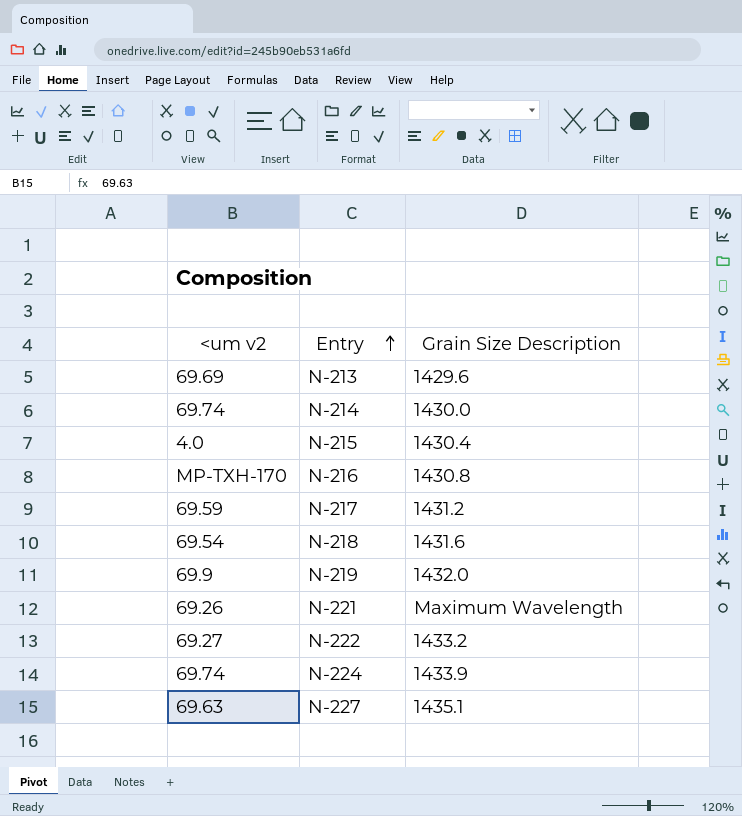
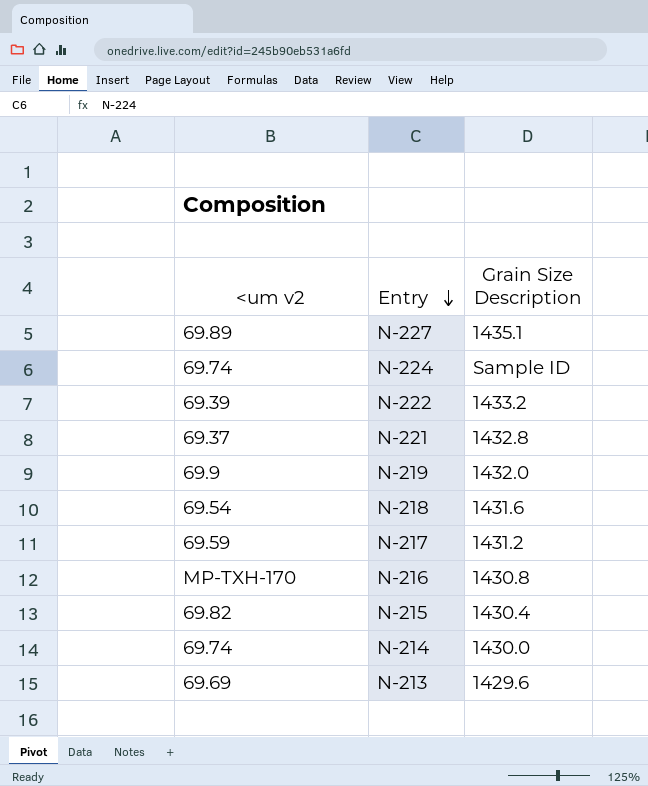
row order: Entry ascending -> Entry descending
N-227 | <um v2: 69.63 -> 69.89
N-224 | Grain Size Description: 1433.9 -> Sample ID
N-222 | <um v2: 69.27 -> 69.39
N-221 | <um v2: 69.26 -> 69.37
N-221 | Grain Size Description: Maximum Wavelength -> 1432.8
N-215 | <um v2: 4.0 -> 69.82

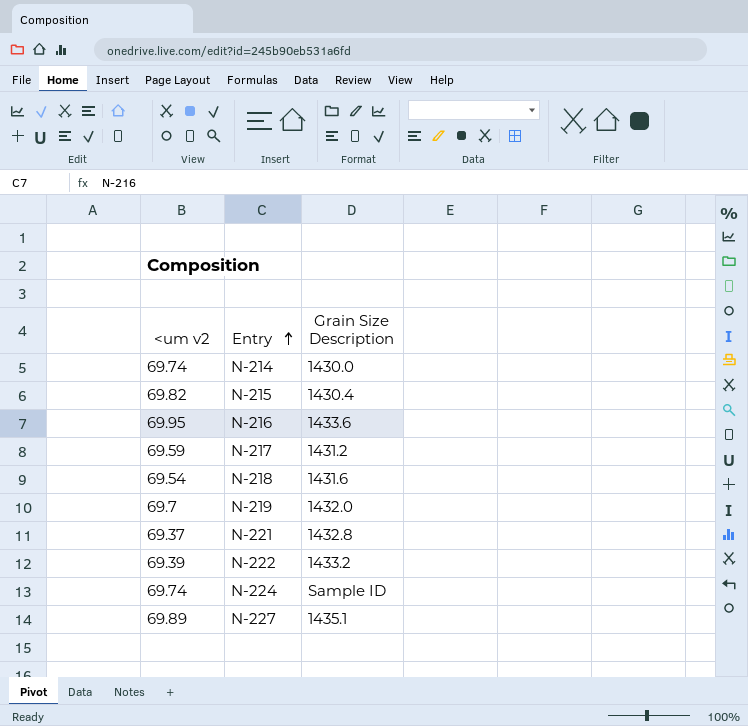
row order: Entry descending -> Entry ascending
row N-213: 69.69 | 1429.6 -> none
N-216 | <um v2: MP-TXH-170 -> 69.95
N-216 | Grain Size Description: 1430.8 -> 1433.6
N-219 | <um v2: 69.9 -> 69.7

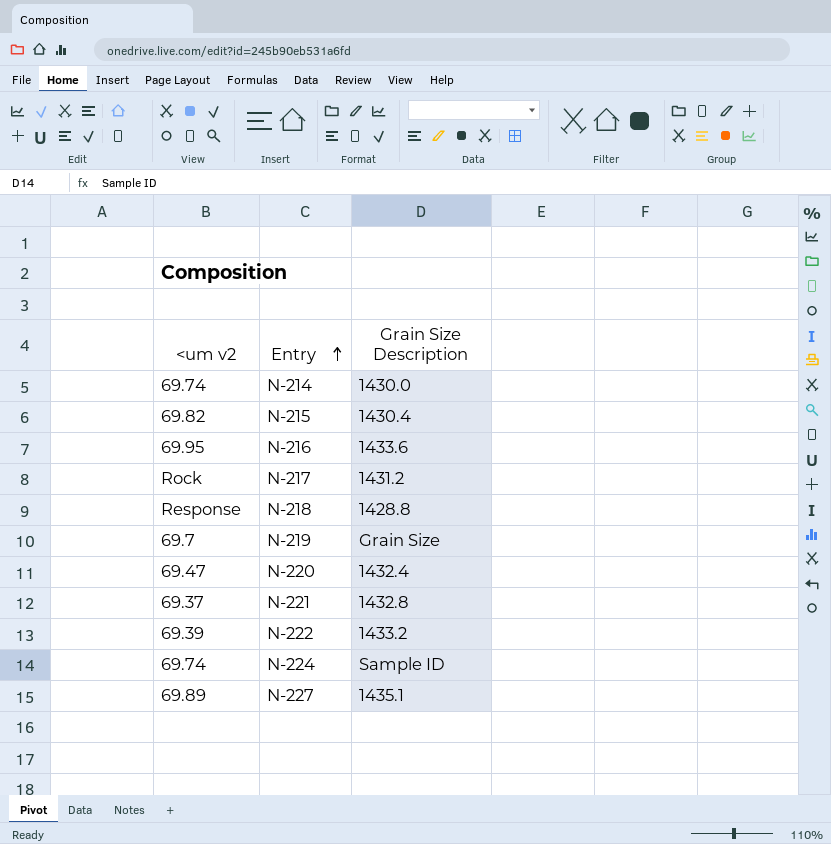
N-217 | <um v2: 69.59 -> Rock
N-218 | <um v2: 69.54 -> Response
N-218 | Grain Size Description: 1431.6 -> 1428.8
N-219 | Grain Size Description: 1432.0 -> Grain Size
row N-220: none -> 69.47 | 1432.4

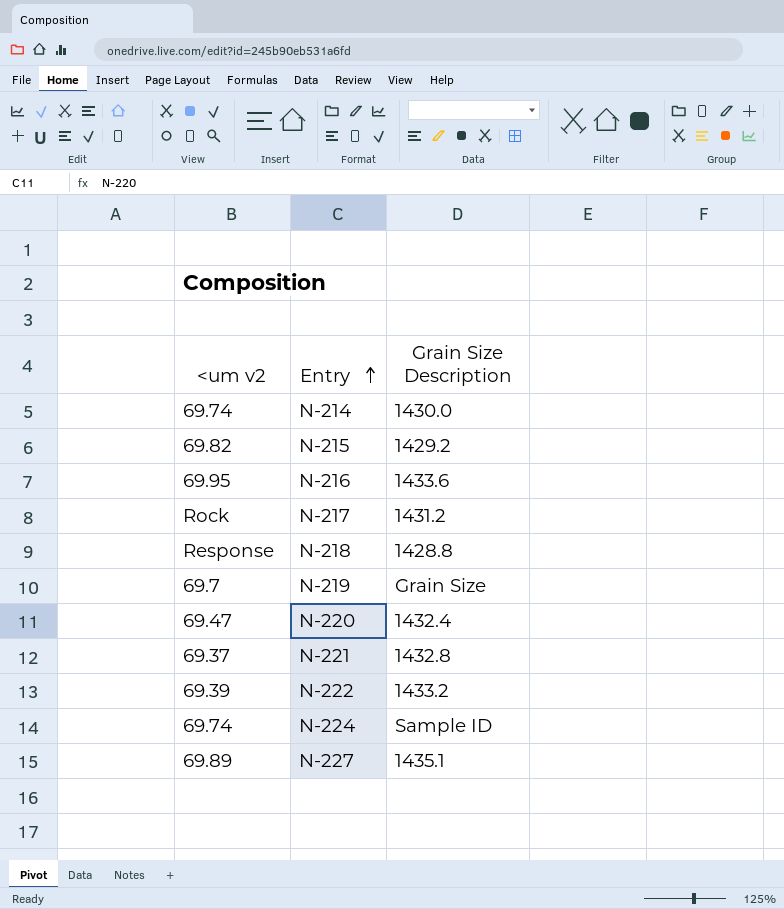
N-215 | Grain Size Description: 1430.4 -> 1429.2

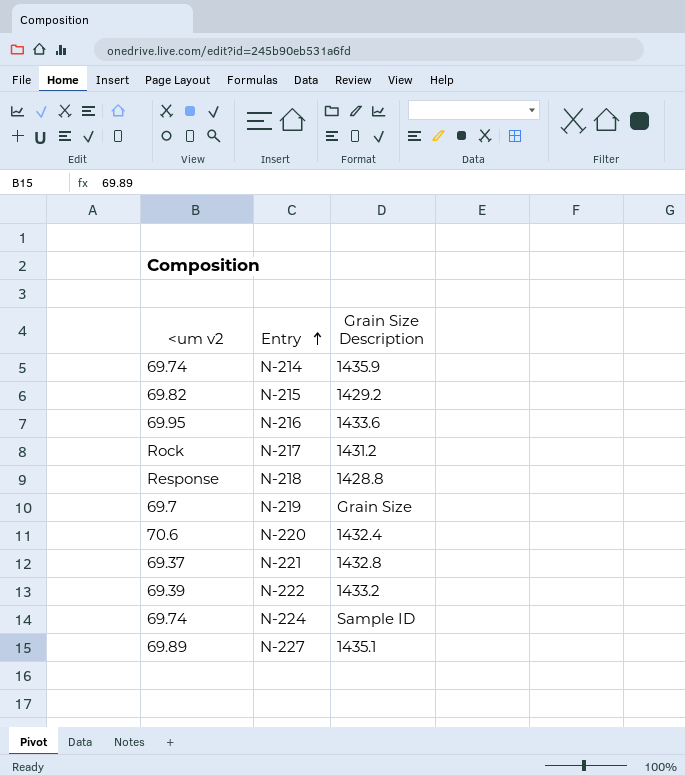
N-214 | Grain Size Description: 1430.0 -> 1435.9
N-220 | <um v2: 69.47 -> 70.6

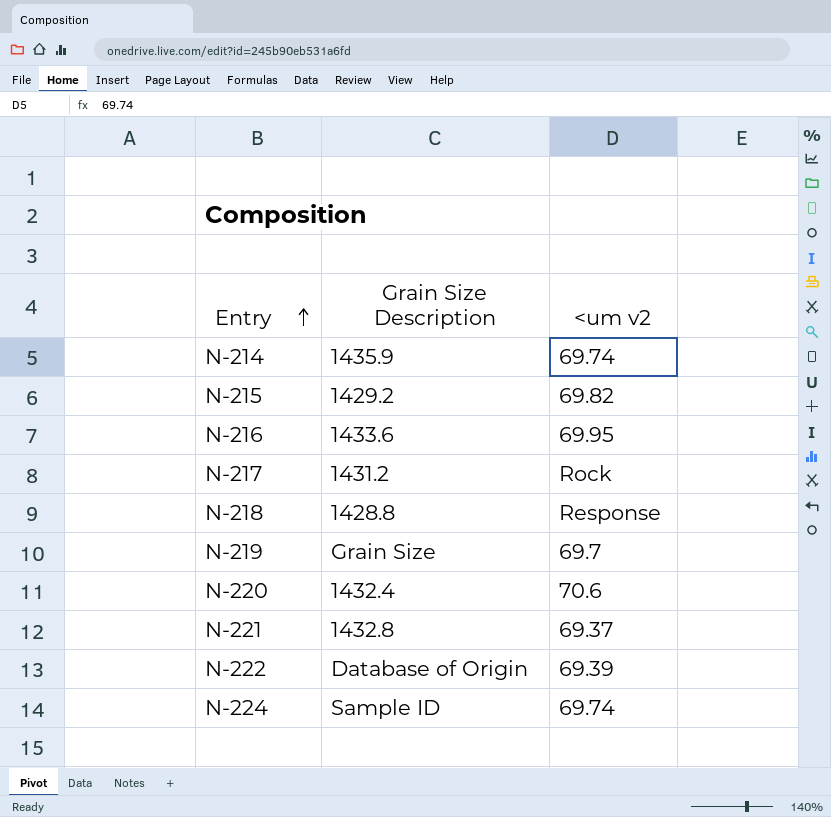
column <um v2 | position: 1 -> 3
row N-227: 69.89 | 1435.1 -> none
N-222 | Grain Size Description: 1433.2 -> Database of Origin

